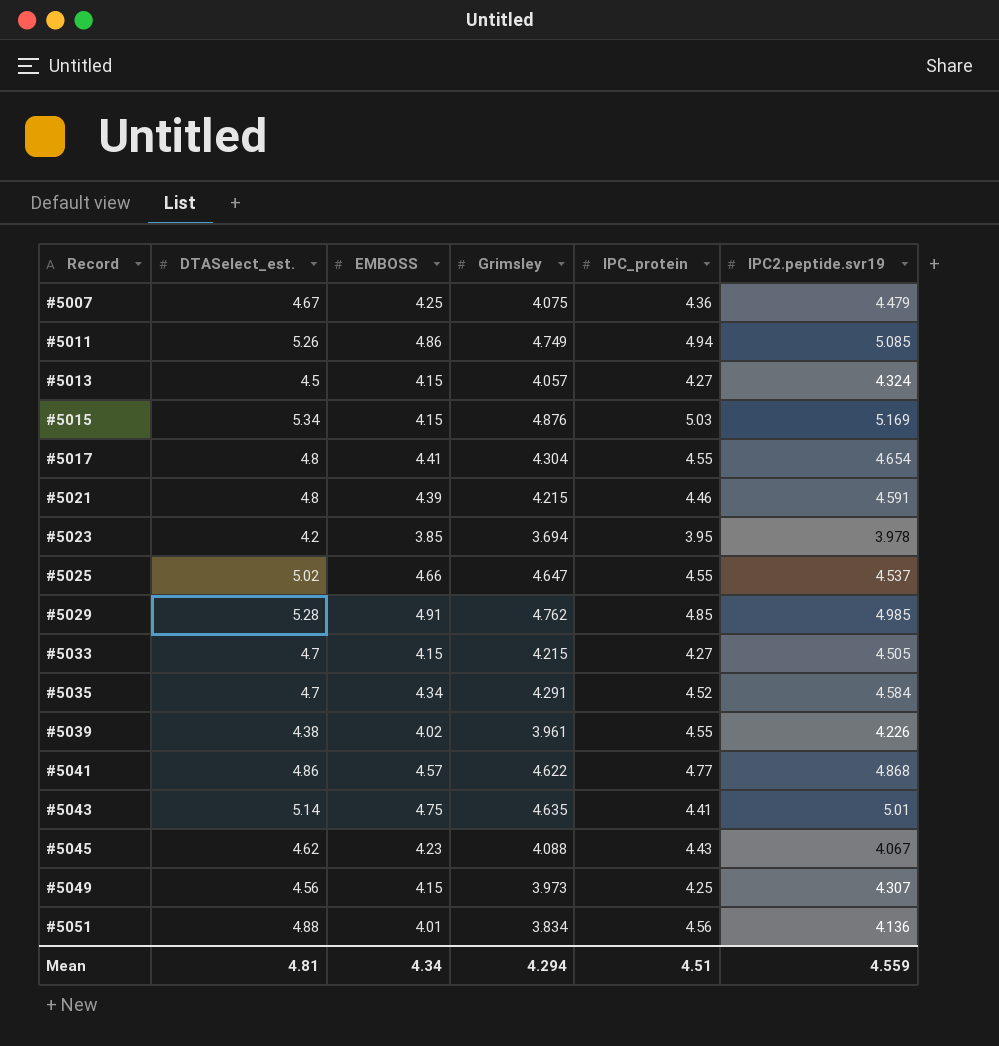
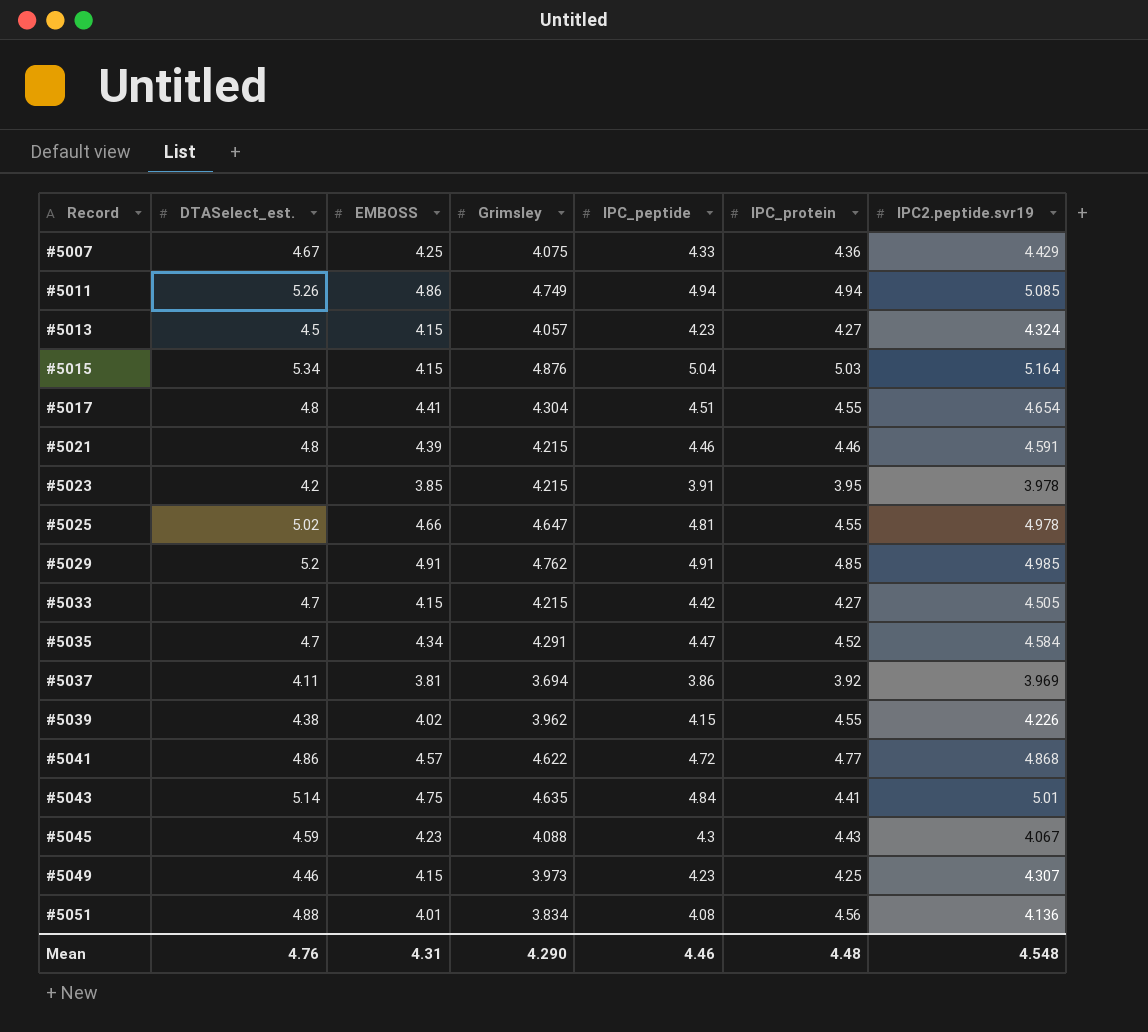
column IPC_peptide | position: none -> 5
#5007 | IPC2.peptide.svr19: 4.479 -> 4.429
#5015 | IPC2.peptide.svr19: 5.169 -> 5.164
#5023 | Grimsley: 3.694 -> 4.215
#5025 | IPC2.peptide.svr19: 4.537 -> 4.978
#5029 | DTASelect_est.: 5.28 -> 5.2
row #5037: none -> 4.11 | 3.81 | 3.694 | 3.86 | 3.92 | 3.969
#5039 | Grimsley: 3.961 -> 3.962
#5045 | DTASelect_est.: 4.62 -> 4.59
#5049 | DTASelect_est.: 4.56 -> 4.46
Mean | DTASelect_est.: 4.81 -> 4.76
Mean | EMBOSS: 4.34 -> 4.31
Mean | Grimsley: 4.294 -> 4.290
Mean | IPC_protein: 4.51 -> 4.48
Mean | IPC2.peptide.svr19: 4.559 -> 4.548

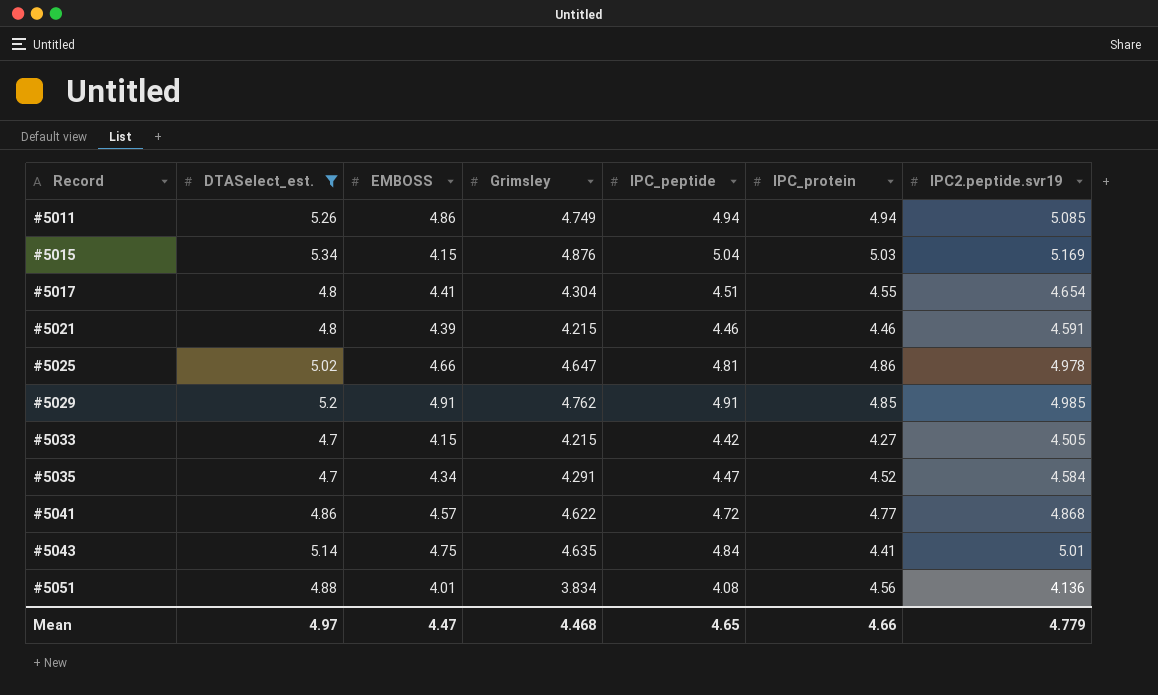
filter: none -> DTASelect_est. >= 4.7
#5015 | IPC2.peptide.svr19: 5.164 -> 5.169
#5025 | IPC_protein: 4.55 -> 4.86
Mean | DTASelect_est.: 4.76 -> 4.97
Mean | EMBOSS: 4.31 -> 4.47
Mean | Grimsley: 4.290 -> 4.468
Mean | IPC_peptide: 4.46 -> 4.65
Mean | IPC_protein: 4.48 -> 4.66
Mean | IPC2.peptide.svr19: 4.548 -> 4.779

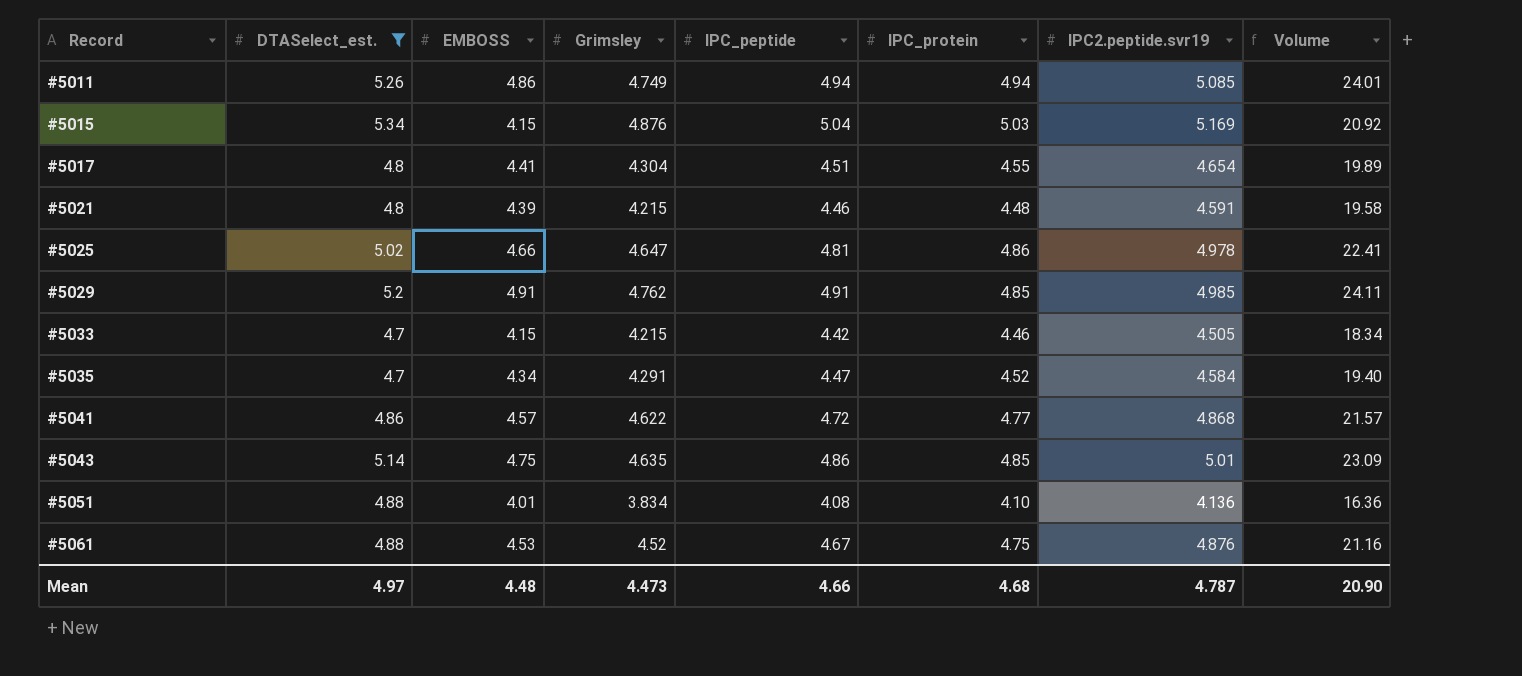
column Volume | formula: none -> [EMBOSS] * [IPC_peptide]
#5021 | IPC_protein: 4.46 -> 4.48
#5033 | IPC_protein: 4.27 -> 4.46
#5043 | IPC_peptide: 4.84 -> 4.86
#5043 | IPC_protein: 4.41 -> 4.85
#5051 | IPC_protein: 4.56 -> 4.10
row #5061: none -> 4.88 | 4.53 | 4.52 | 4.67 | 4.75 | 4.876 | 21.16
Mean | EMBOSS: 4.47 -> 4.48
Mean | Grimsley: 4.468 -> 4.473
Mean | IPC_peptide: 4.65 -> 4.66
Mean | IPC_protein: 4.66 -> 4.68
Mean | IPC2.peptide.svr19: 4.779 -> 4.787

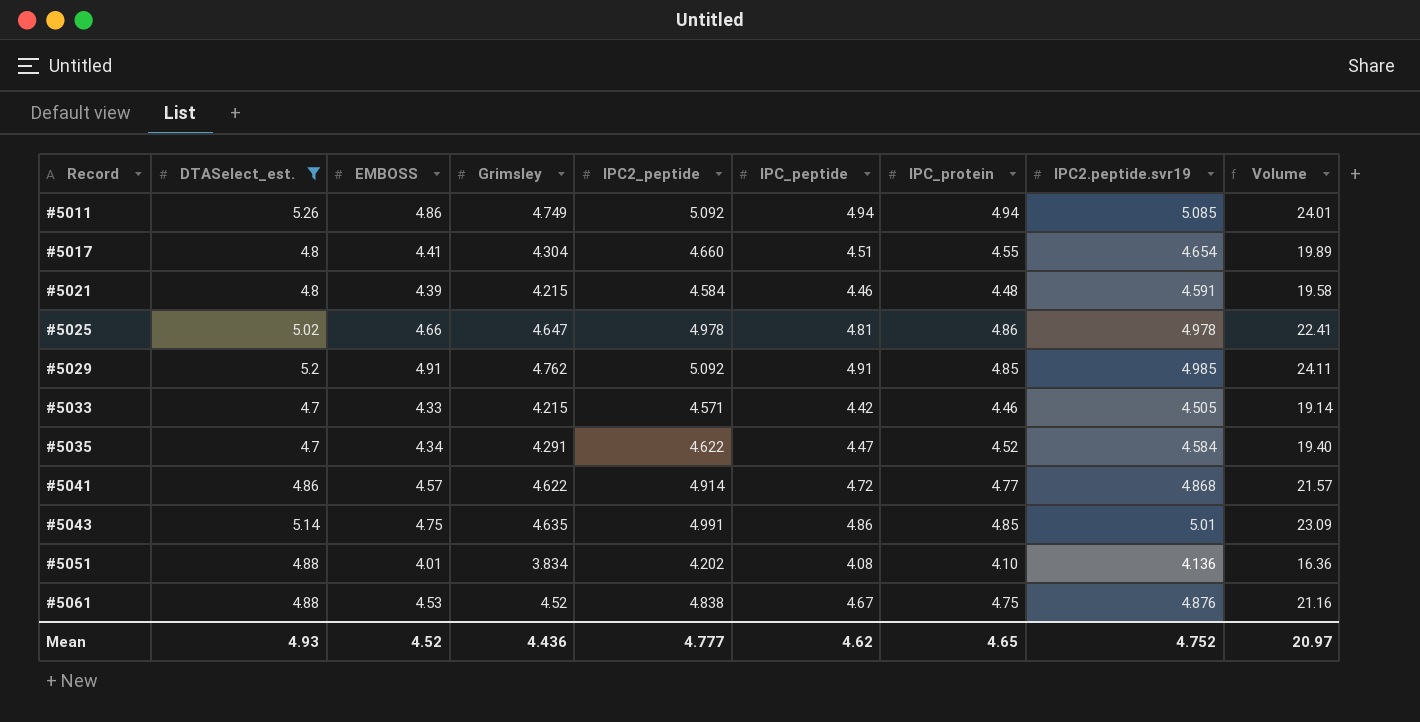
column IPC2_peptide | position: none -> 5
row #5015: 5.34 | 4.15 | 4.876 | 5.04 | 5.03 | 5.169 | 20.92 -> none
#5033 | EMBOSS: 4.15 -> 4.33
#5033 | Volume: 18.34 -> 19.14
Mean | DTASelect_est.: 4.97 -> 4.93
Mean | EMBOSS: 4.48 -> 4.52
Mean | Grimsley: 4.473 -> 4.436
Mean | IPC_peptide: 4.66 -> 4.62
Mean | IPC_protein: 4.68 -> 4.65
Mean | IPC2.peptide.svr19: 4.787 -> 4.752
Mean | Volume: 20.90 -> 20.97

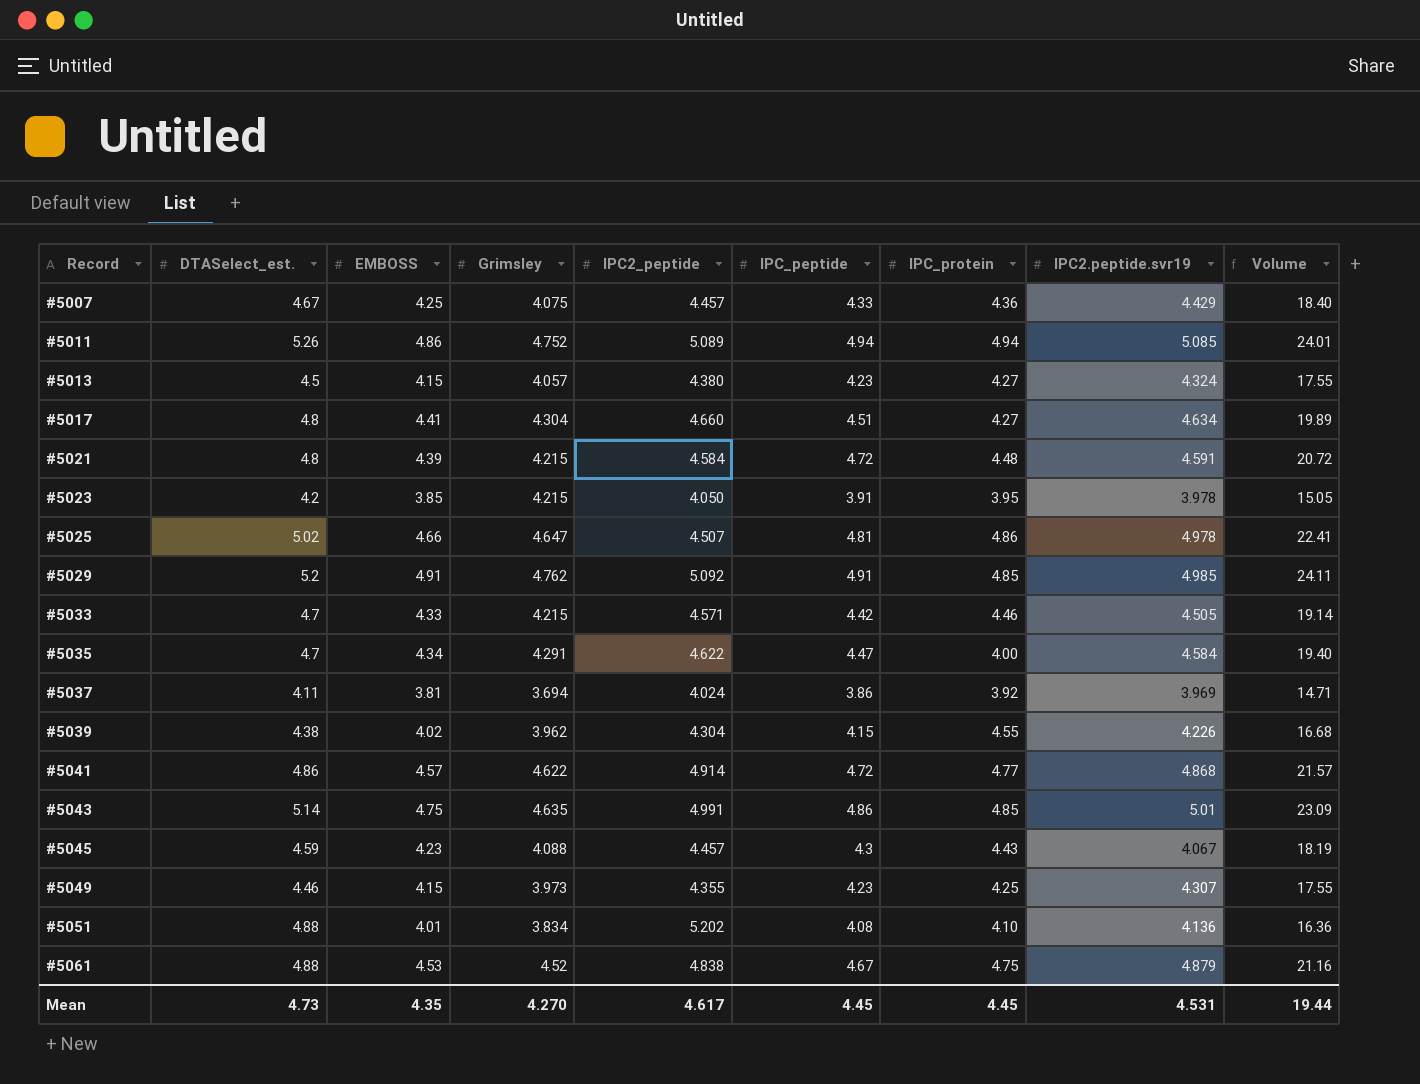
filter: DTASelect_est. >= 4.7 -> none
#5011 | Grimsley: 4.749 -> 4.752
#5011 | IPC2_peptide: 5.092 -> 5.089
#5017 | IPC_protein: 4.55 -> 4.27
#5017 | IPC2.peptide.svr19: 4.654 -> 4.634
#5021 | IPC_peptide: 4.46 -> 4.72
#5021 | Volume: 19.58 -> 20.72
#5025 | IPC2_peptide: 4.978 -> 4.507
#5035 | IPC_protein: 4.52 -> 4.00
#5051 | IPC2_peptide: 4.202 -> 5.202
#5061 | IPC2.peptide.svr19: 4.876 -> 4.879
Mean | DTASelect_est.: 4.93 -> 4.73
Mean | EMBOSS: 4.52 -> 4.35
Mean | Grimsley: 4.436 -> 4.270
Mean | IPC2_peptide: 4.777 -> 4.617
Mean | IPC_peptide: 4.62 -> 4.45
Mean | IPC_protein: 4.65 -> 4.45
Mean | IPC2.peptide.svr19: 4.752 -> 4.531
Mean | Volume: 20.97 -> 19.44

